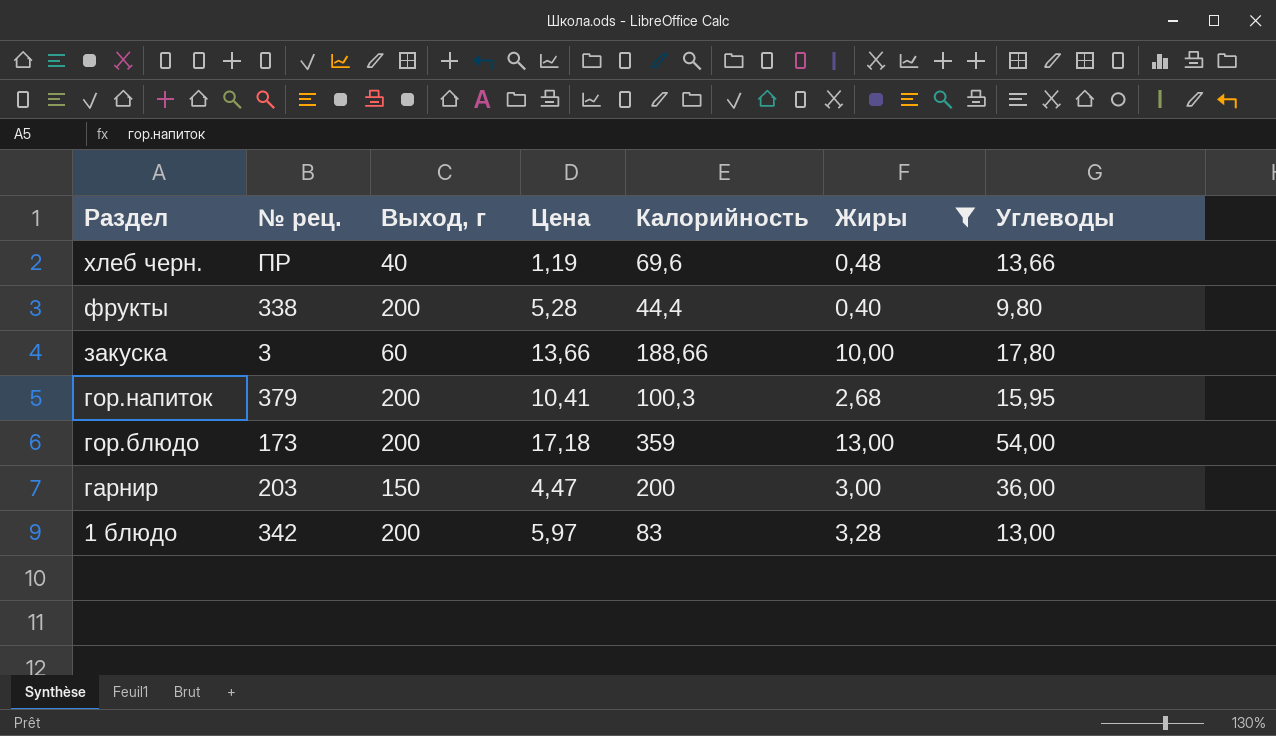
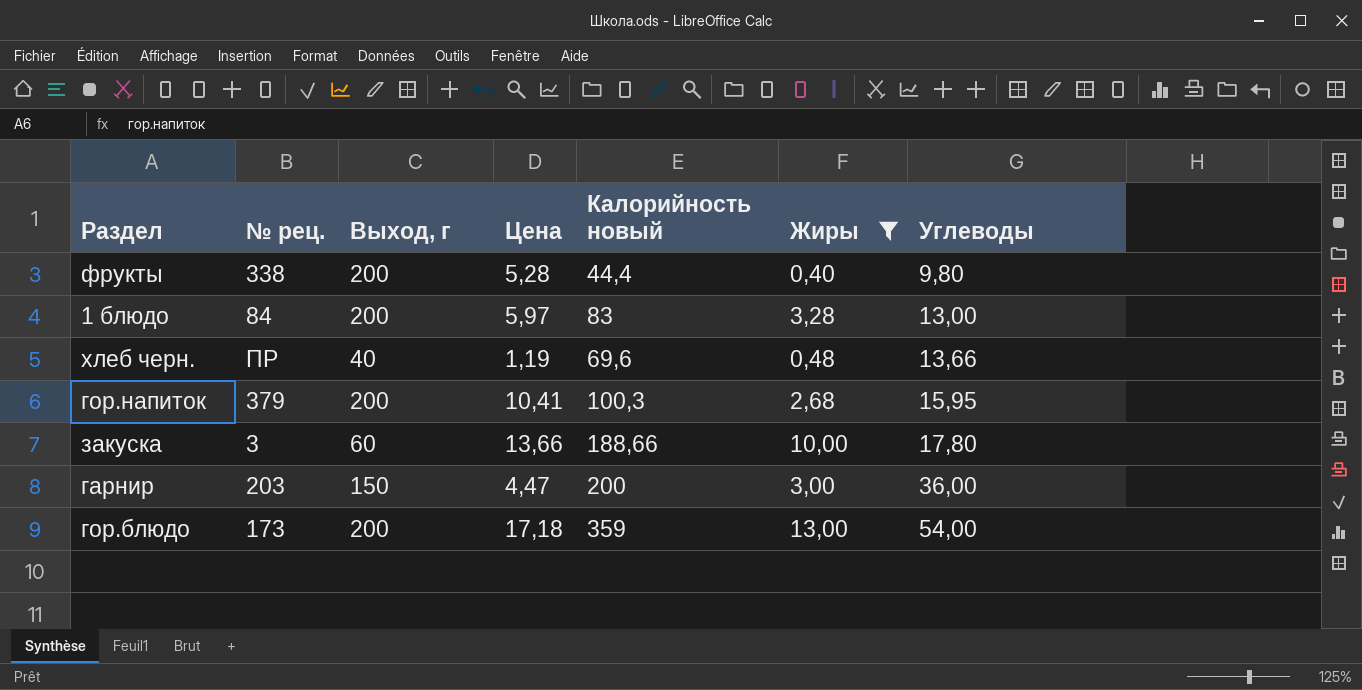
row order: Раздел descending -> Углеводы ascending
column name: Калорийность -> Калорийность новый
1 блюдо | № рец.: 342 -> 84

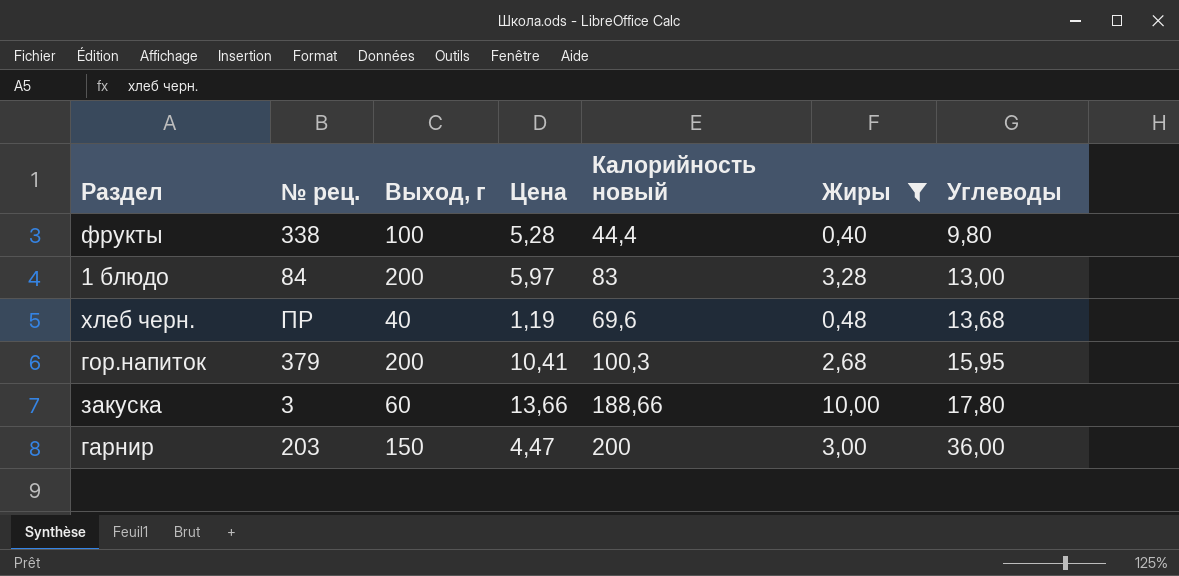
row гор.блюдо: 173 | 200 | 17,18 | 359 | 13,00 | 54,00 -> none
фрукты | Выход, г: 200 -> 100
хлеб черн. | Углеводы: 13,66 -> 13,68

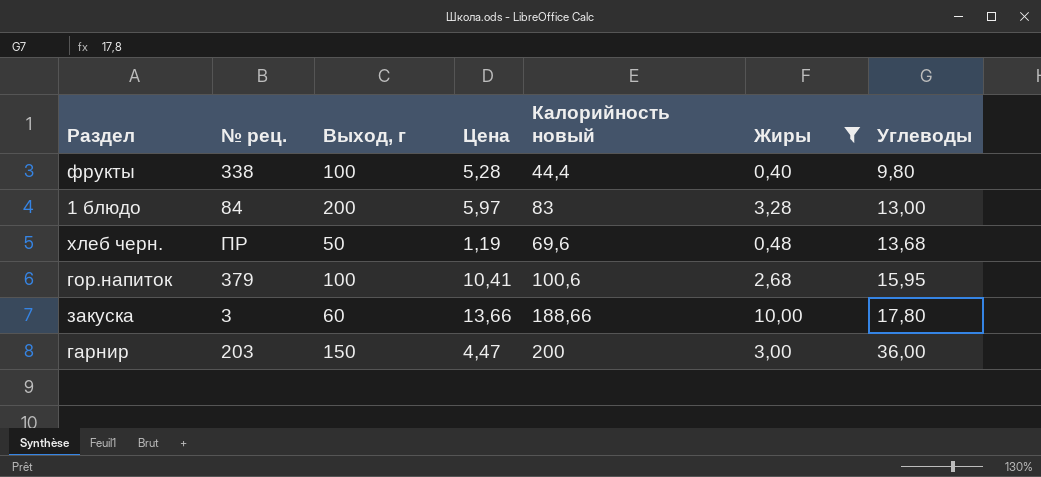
хлеб черн. | Выход, г: 40 -> 50
гор.напиток | Выход, г: 200 -> 100
гор.напиток | Калорийность новый: 100,3 -> 100,6

